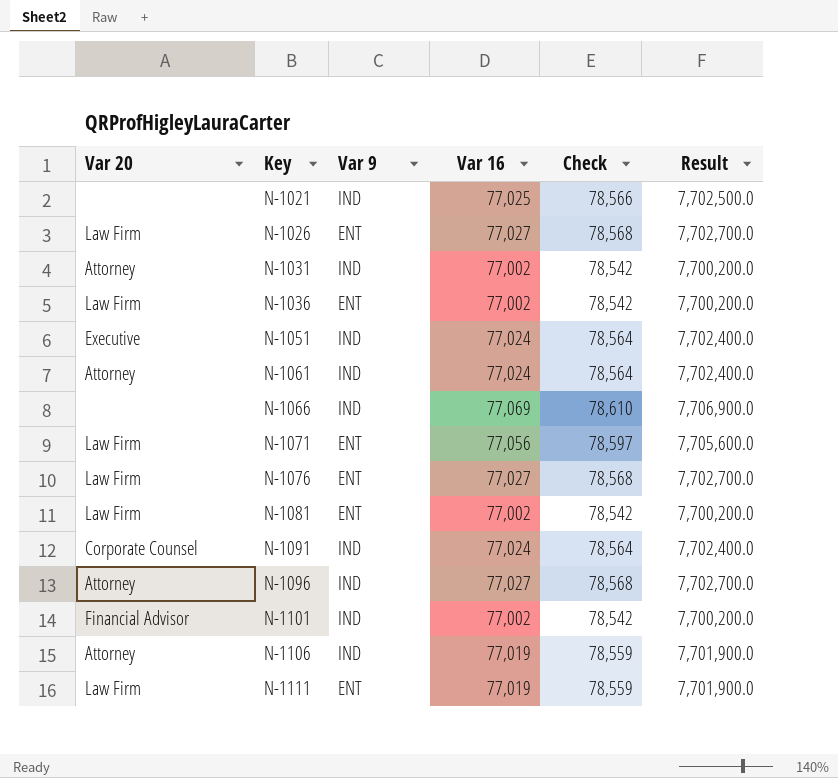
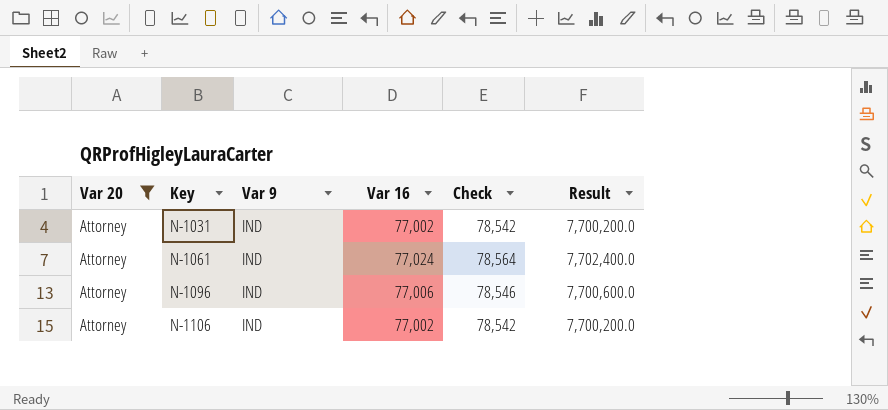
filter: none -> Var 20 = Attorney
N-1096 | Var 16: 77,027 -> 77,006
N-1096 | Check: 78,568 -> 78,546
N-1096 | Result: 7,702,700.0 -> 7,700,600.0
N-1106 | Var 16: 77,019 -> 77,002
N-1106 | Check: 78,559 -> 78,542
N-1106 | Result: 7,701,900.0 -> 7,700,200.0

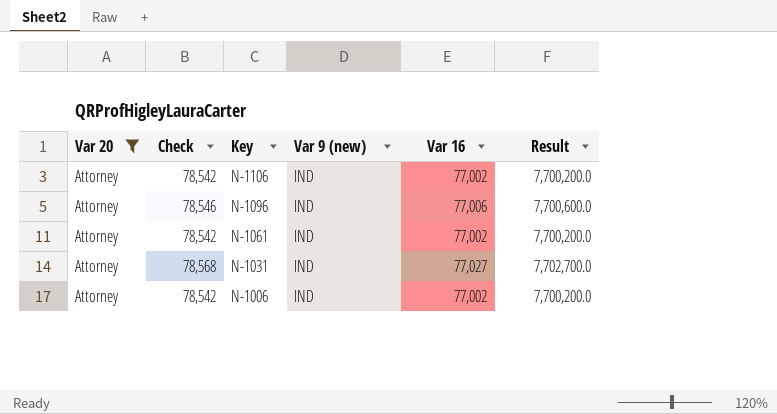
row order: Key ascending -> Key descending
column Check | position: 5 -> 2
column name: Var 9 -> Var 9 (new)
N-1061 | Check: 78,564 -> 78,542
N-1061 | Var 16: 77,024 -> 77,002
N-1061 | Result: 7,702,400.0 -> 7,700,200.0
N-1031 | Check: 78,542 -> 78,568
N-1031 | Var 16: 77,002 -> 77,027
N-1031 | Result: 7,700,200.0 -> 7,702,700.0
row N-1006: none -> Attorney | 78,542 | IND | 77,002 | 7,700,200.0

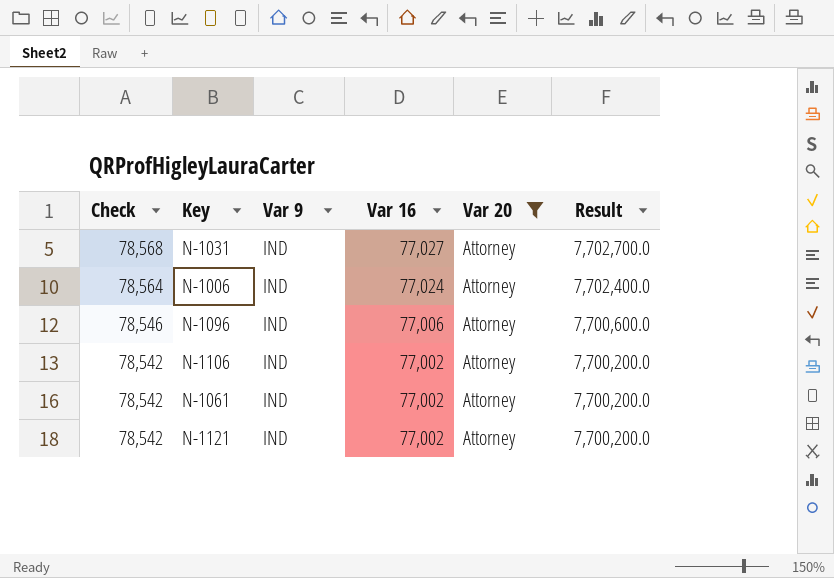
row order: Key descending -> Check descending
column name: Var 9 (new) -> Var 9
column Var 20 | position: 1 -> 5
N-1006 | Check: 78,542 -> 78,564
N-1006 | Var 16: 77,002 -> 77,024
N-1006 | Result: 7,700,200.0 -> 7,702,400.0
row N-1121: none -> 78,542 | IND | 77,002 | Attorney | 7,700,200.0

